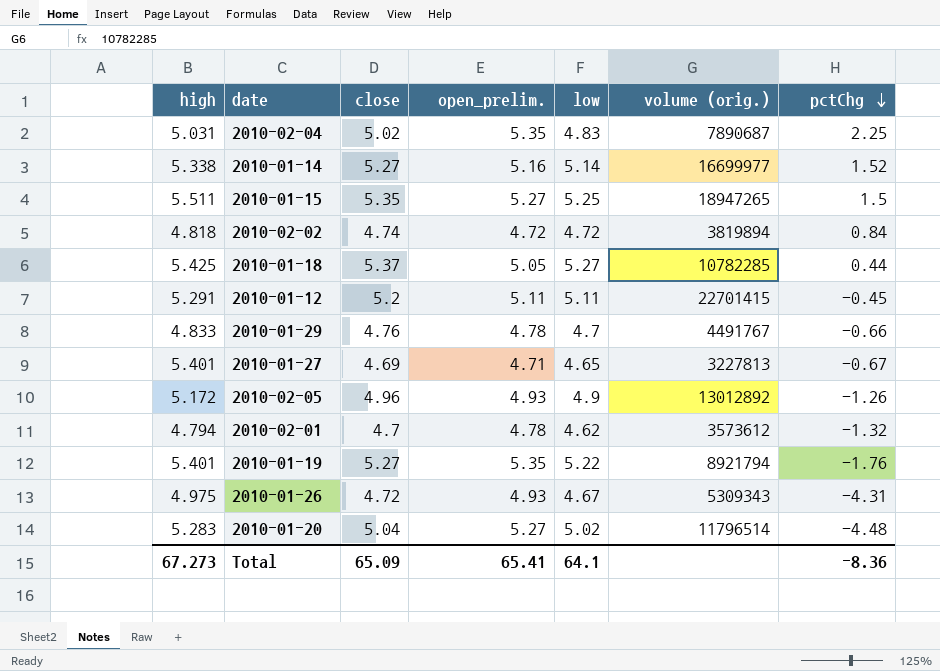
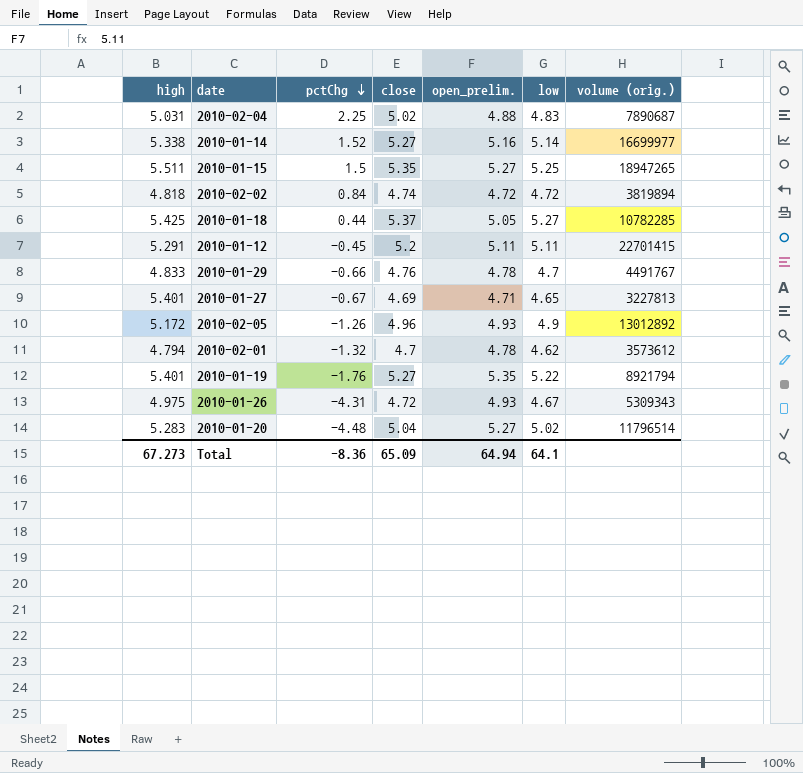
column pctChg | position: 7 -> 3
2010-02-04 | open_prelim.: 5.35 -> 4.88
Total | open_prelim.: 65.41 -> 64.94

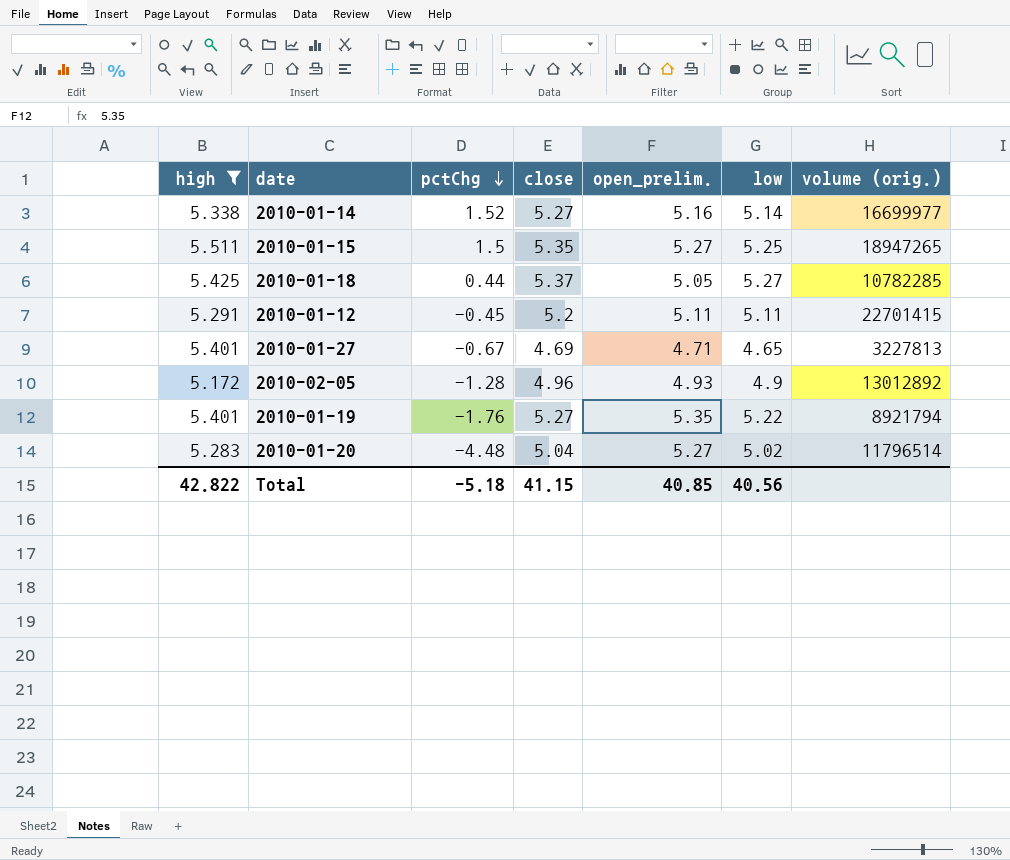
filter: none -> high >= 5.172
2010-02-05 | pctChg: -1.26 -> -1.28
Total | high: 67.273 -> 42.822
Total | pctChg: -8.36 -> -5.18
Total | close: 65.09 -> 41.15
Total | open_prelim.: 64.94 -> 40.85
Total | low: 64.1 -> 40.56

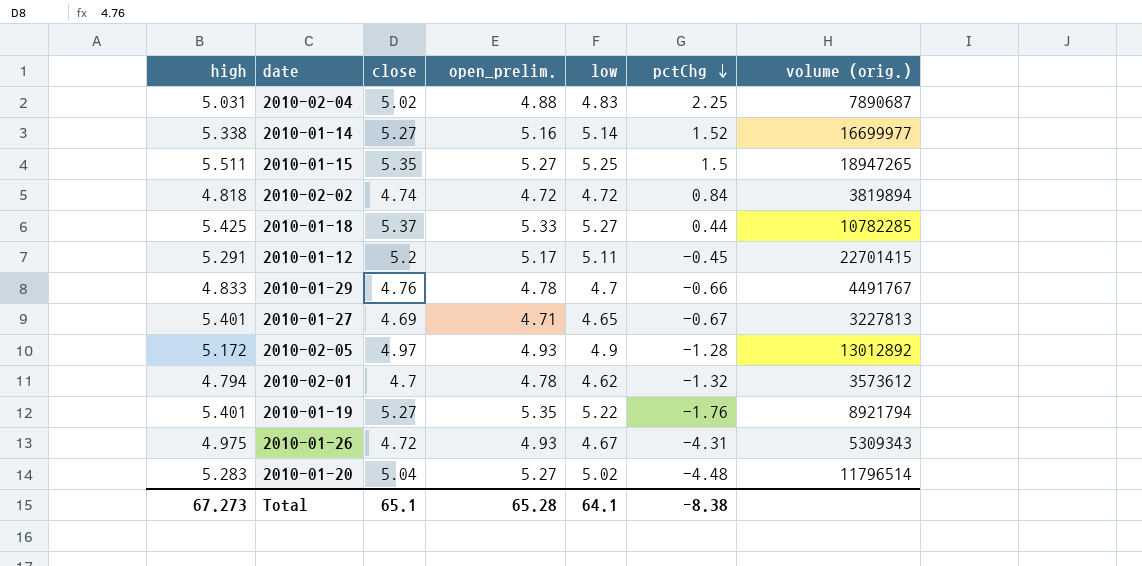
filter: high >= 5.172 -> none
column pctChg | position: 3 -> 6
2010-01-18 | open_prelim.: 5.05 -> 5.33
2010-01-12 | open_prelim.: 5.11 -> 5.17
2010-02-05 | close: 4.96 -> 4.97
Total | high: 42.822 -> 67.273
Total | close: 41.15 -> 65.1
Total | open_prelim.: 40.85 -> 65.28
Total | low: 40.56 -> 64.1
Total | pctChg: -5.18 -> -8.38

